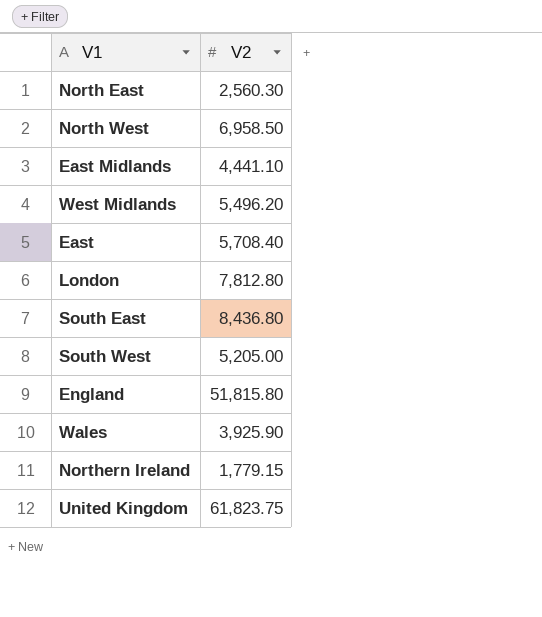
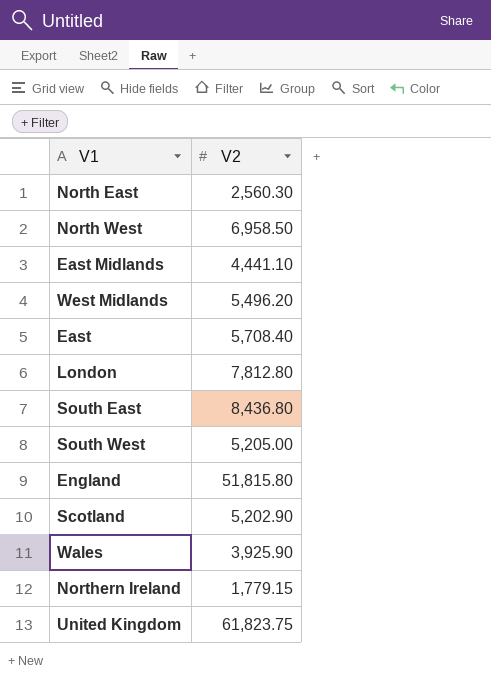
row Scotland: none -> 5,202.90

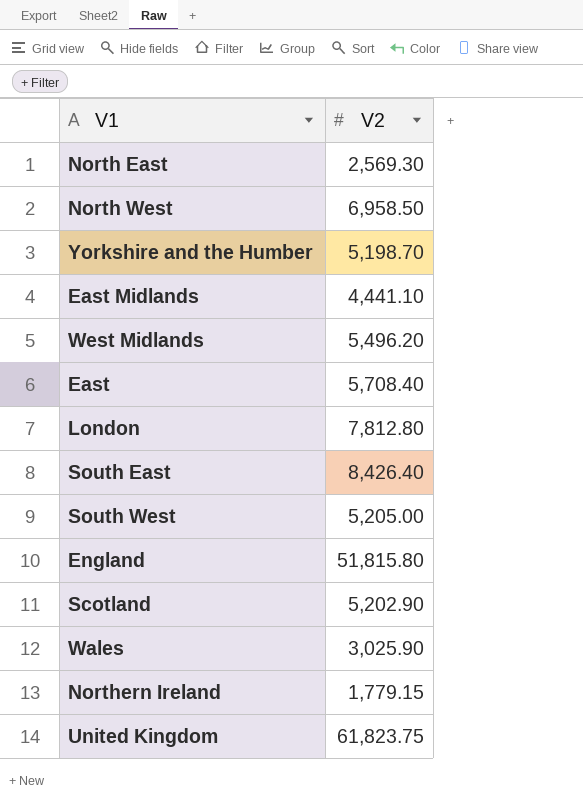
North East | V2: 2,560.30 -> 2,569.30
row Yorkshire and the Humber: none -> 5,198.70
South East | V2: 8,436.80 -> 8,426.40
Wales | V2: 3,925.90 -> 3,025.90

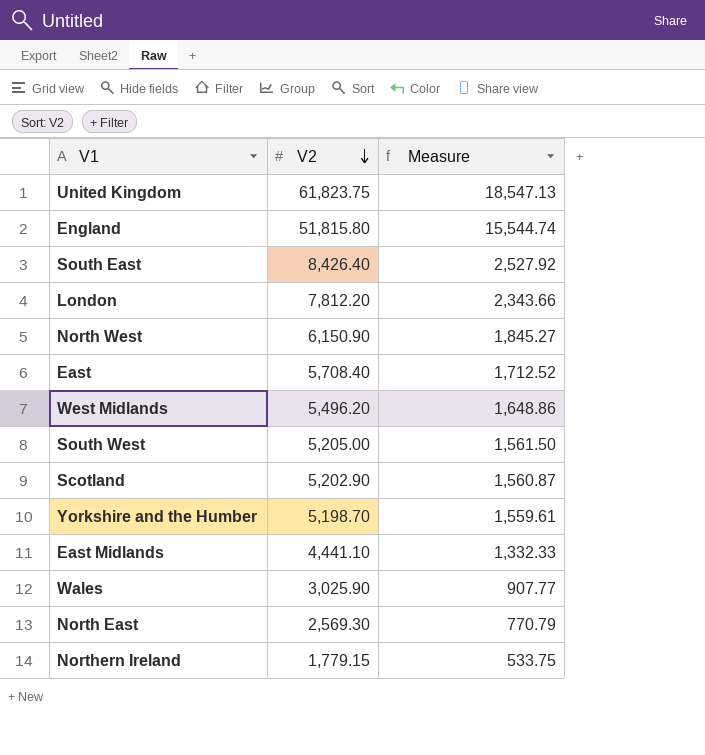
row order: none -> V2 descending
column Measure | formula: none -> [V2] * 0.3
London | V2: 7,812.80 -> 7,812.20
North West | V2: 6,958.50 -> 6,150.90

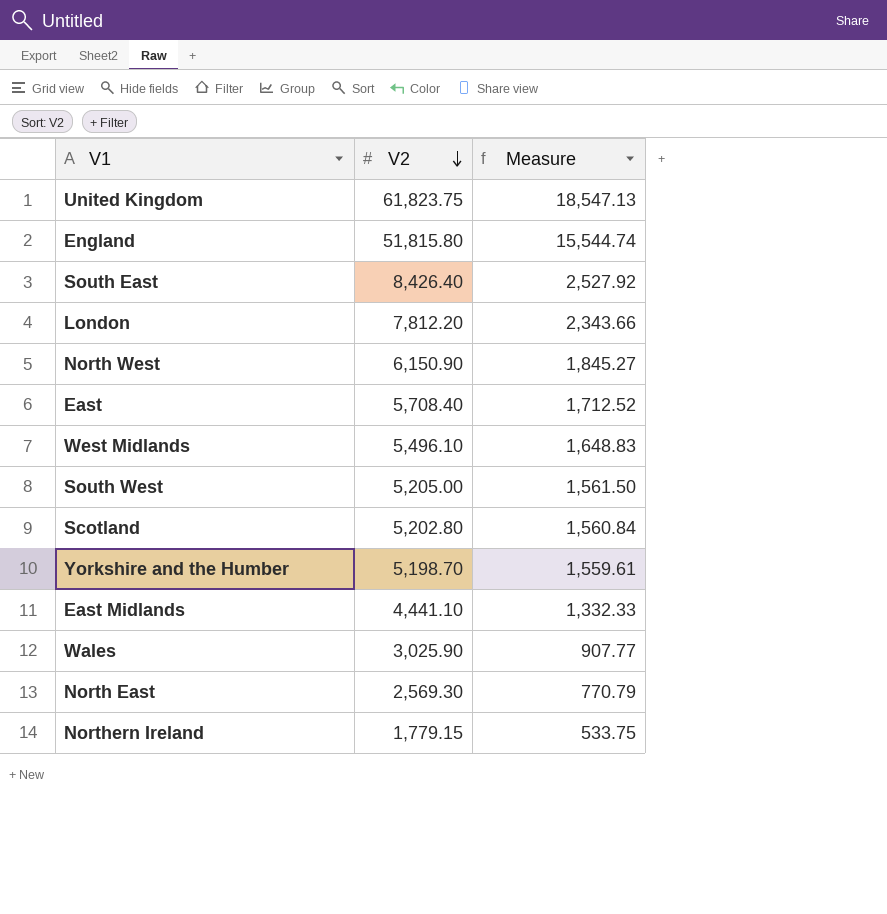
West Midlands | V2: 5,496.20 -> 5,496.10
West Midlands | Measure: 1,648.86 -> 1,648.83
Scotland | V2: 5,202.90 -> 5,202.80
Scotland | Measure: 1,560.87 -> 1,560.84

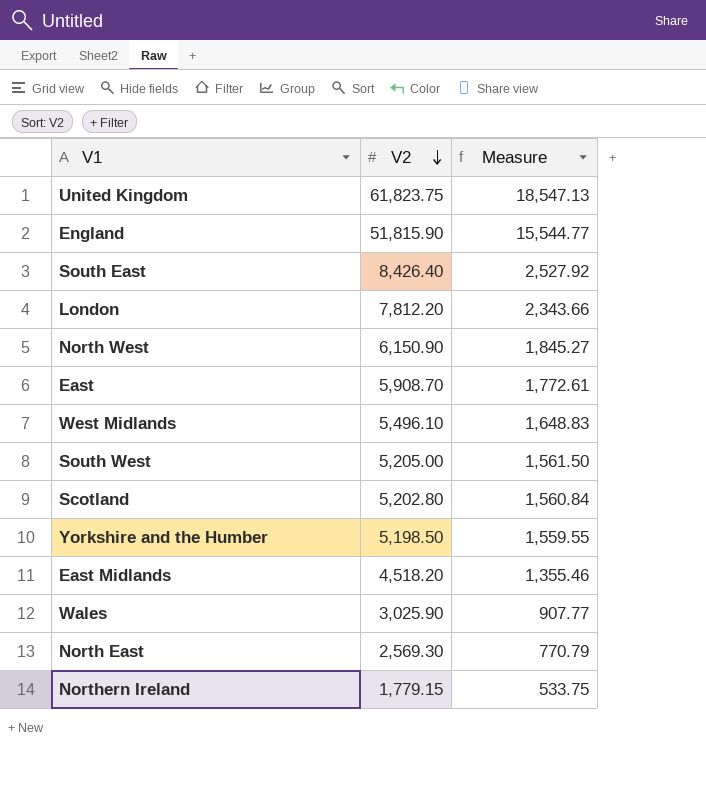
England | V2: 51,815.80 -> 51,815.90
England | Measure: 15,544.74 -> 15,544.77
East | V2: 5,708.40 -> 5,908.70
East | Measure: 1,712.52 -> 1,772.61
Yorkshire and the Humber | V2: 5,198.70 -> 5,198.50
Yorkshire and the Humber | Measure: 1,559.61 -> 1,559.55
East Midlands | V2: 4,441.10 -> 4,518.20
East Midlands | Measure: 1,332.33 -> 1,355.46

